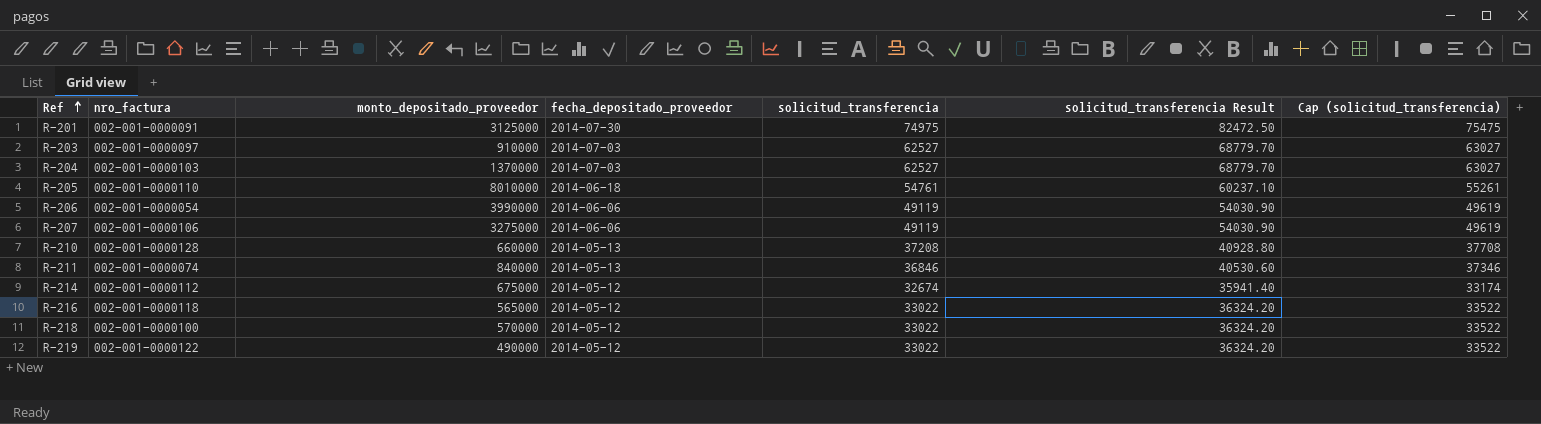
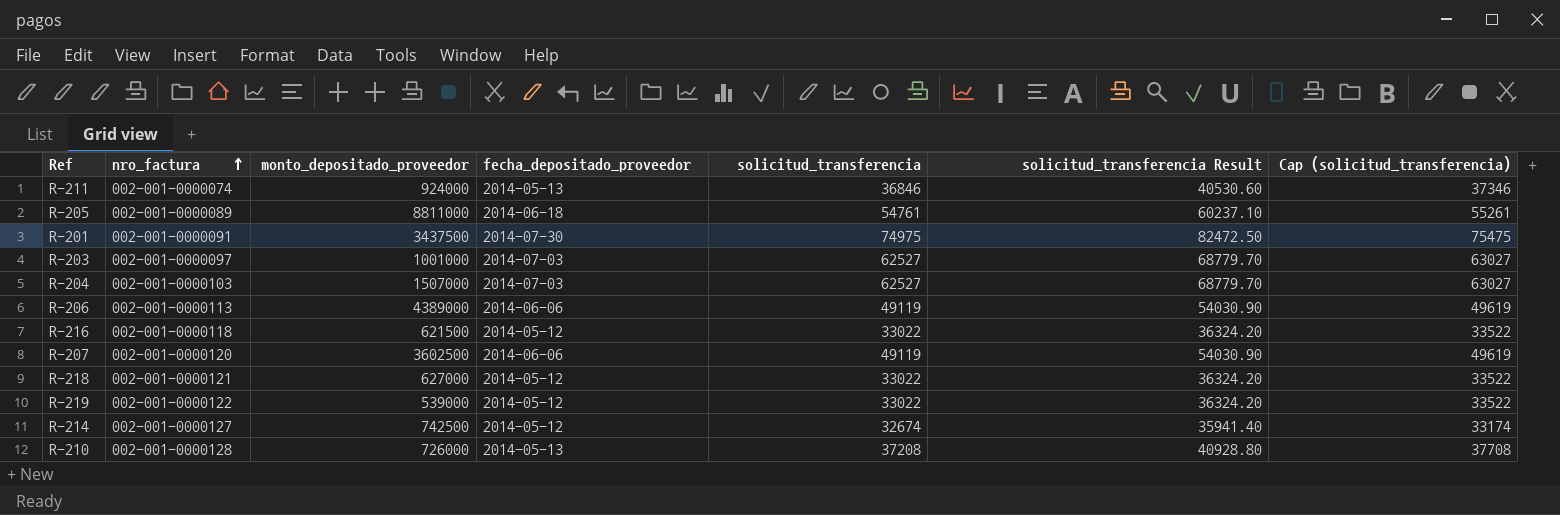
row order: Ref ascending -> nro_factura ascending
R-211 | monto_depositado_proveedor: 840000 -> 924000
R-205 | nro_factura: 002-001-0000110 -> 002-001-0000089
R-205 | monto_depositado_proveedor: 8010000 -> 8811000
R-201 | monto_depositado_proveedor: 3125000 -> 3437500
R-203 | monto_depositado_proveedor: 910000 -> 1001000
R-204 | monto_depositado_proveedor: 1370000 -> 1507000
R-206 | nro_factura: 002-001-0000054 -> 002-001-0000113
R-206 | monto_depositado_proveedor: 3990000 -> 4389000
R-216 | monto_depositado_proveedor: 565000 -> 621500
R-207 | nro_factura: 002-001-0000106 -> 002-001-0000120
R-207 | monto_depositado_proveedor: 3275000 -> 3602500
R-218 | nro_factura: 002-001-0000100 -> 002-001-0000121
R-218 | monto_depositado_proveedor: 570000 -> 627000
R-219 | monto_depositado_proveedor: 490000 -> 539000
R-214 | nro_factura: 002-001-0000112 -> 002-001-0000127
R-214 | monto_depositado_proveedor: 675000 -> 742500
R-210 | monto_depositado_proveedor: 660000 -> 726000

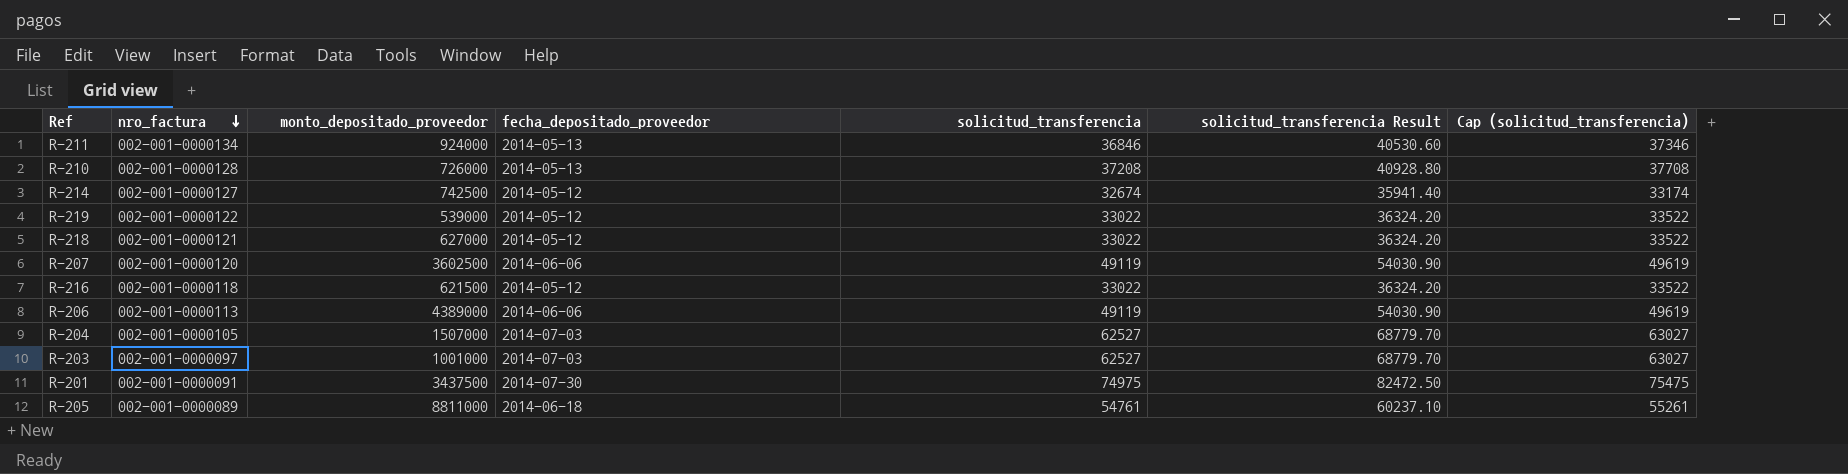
row order: nro_factura ascending -> nro_factura descending
R-211 | nro_factura: 002-001-0000074 -> 002-001-0000134
R-204 | nro_factura: 002-001-0000103 -> 002-001-0000105

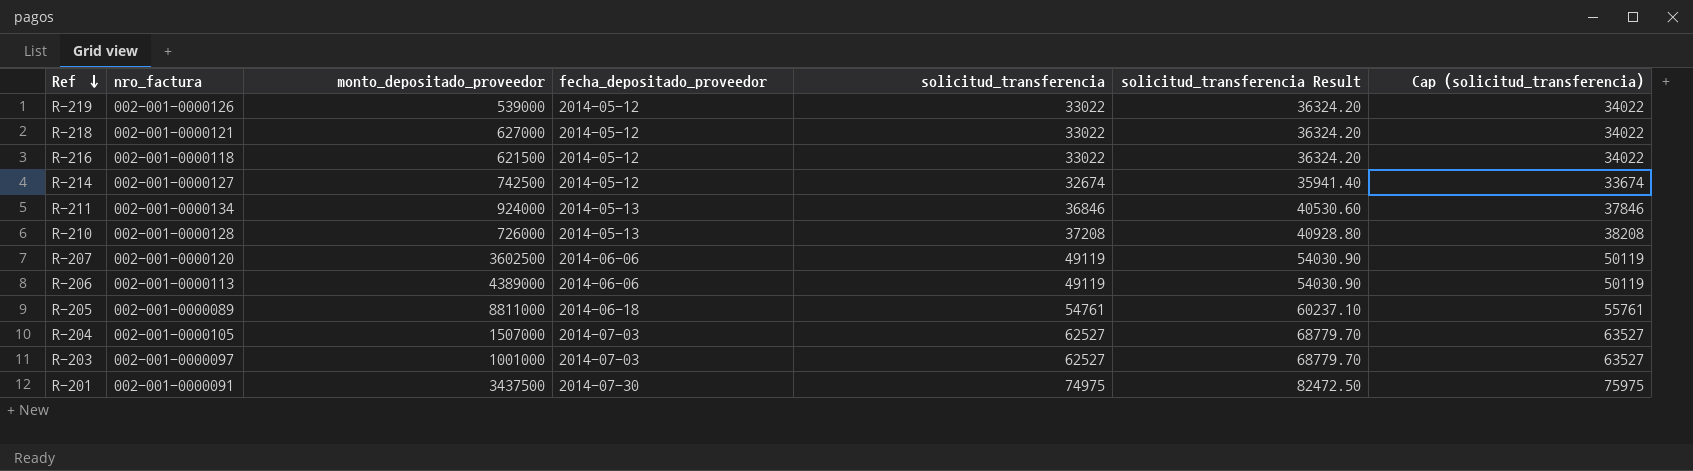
row order: nro_factura descending -> Ref descending
column Cap (solicitud_transferencia) | formula: [solicitud_transferencia] + 500 -> [solicitud_transferencia] + 1000
R-219 | nro_factura: 002-001-0000122 -> 002-001-0000126

